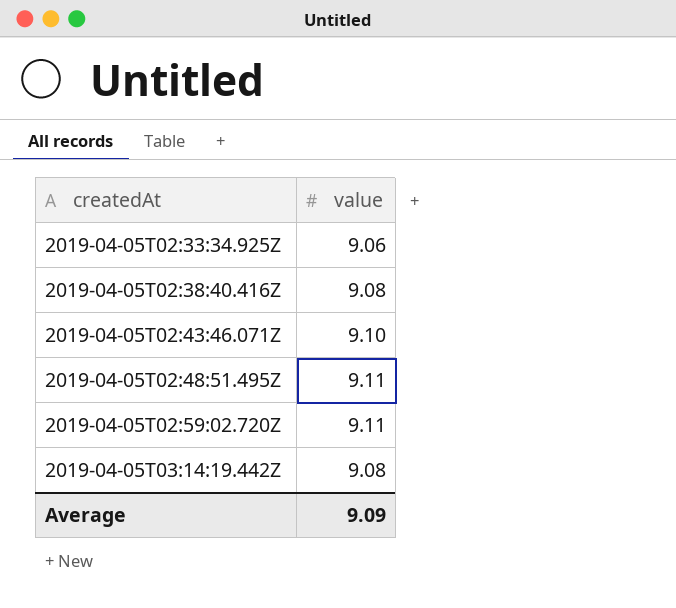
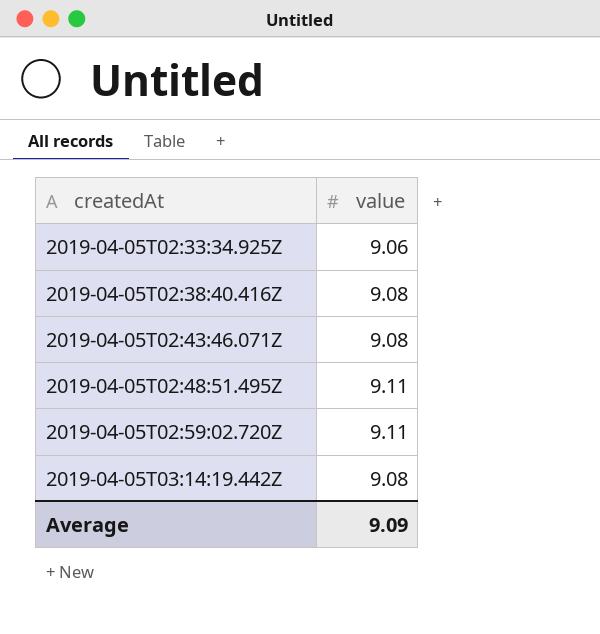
2019-04-05T02:43:46.071Z | value: 9.10 -> 9.08

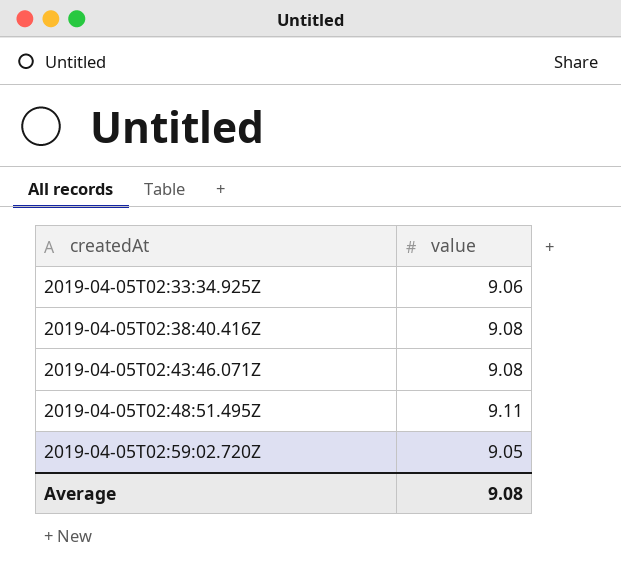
row 2019-04-05T03:14:19.442Z: 9.08 -> none
2019-04-05T02:59:02.720Z | value: 9.11 -> 9.05
Average | value: 9.09 -> 9.08

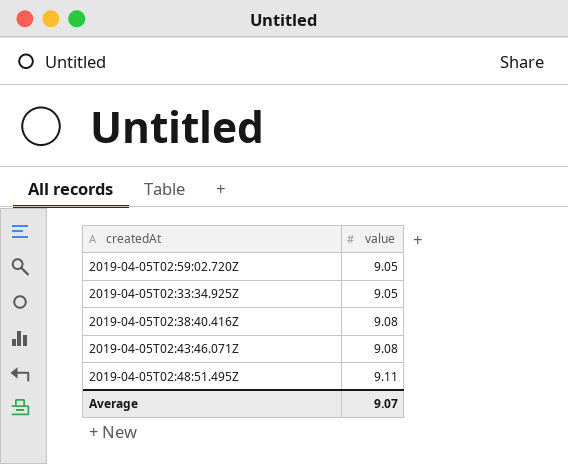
row order: createdAt ascending -> value ascending
2019-04-05T02:33:34.925Z | value: 9.06 -> 9.05
Average | value: 9.08 -> 9.07

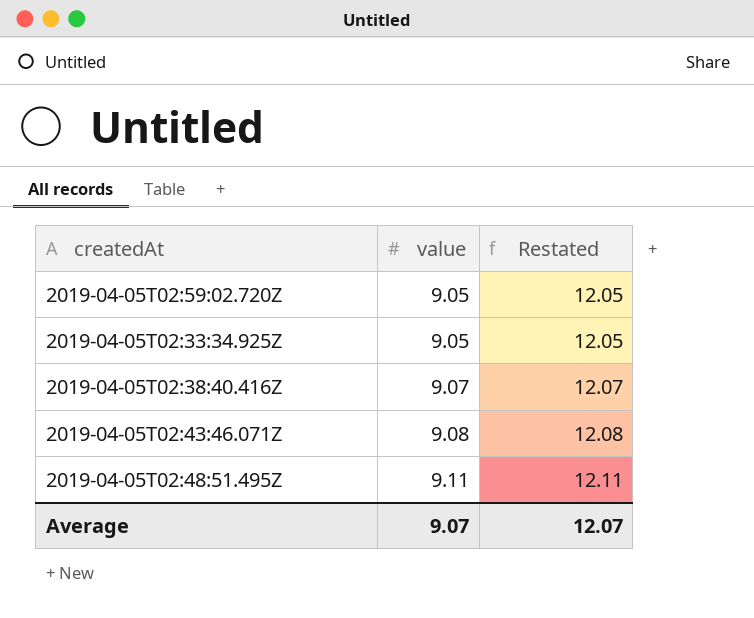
column Restated | formula: none -> [value] + 3
2019-04-05T02:38:40.416Z | value: 9.08 -> 9.07

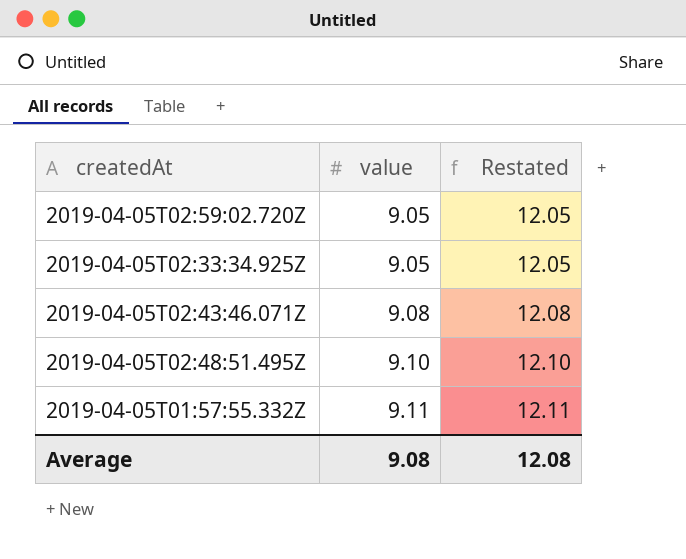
row 2019-04-05T02:38:40.416Z: 9.07 | 12.07 -> none
2019-04-05T02:48:51.495Z | value: 9.11 -> 9.10
2019-04-05T02:48:51.495Z | Restated: 12.11 -> 12.10
row 2019-04-05T01:57:55.332Z: none -> 9.11 | 12.11
Average | value: 9.07 -> 9.08
Average | Restated: 12.07 -> 12.08

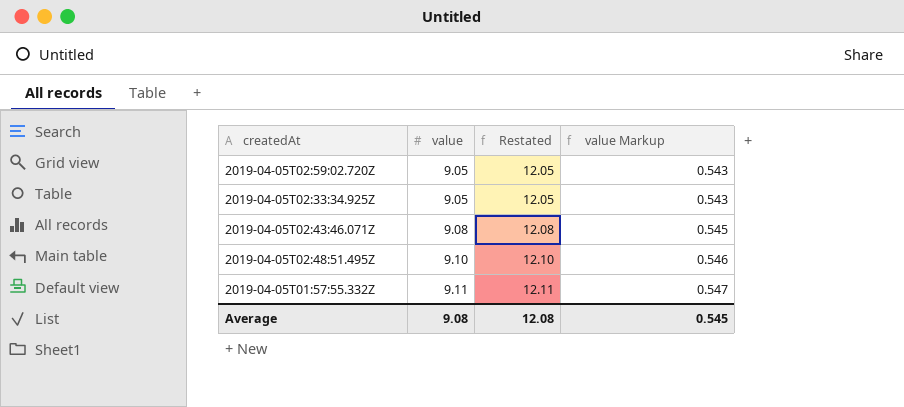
column value Markup | formula: none -> [value] * 0.06

